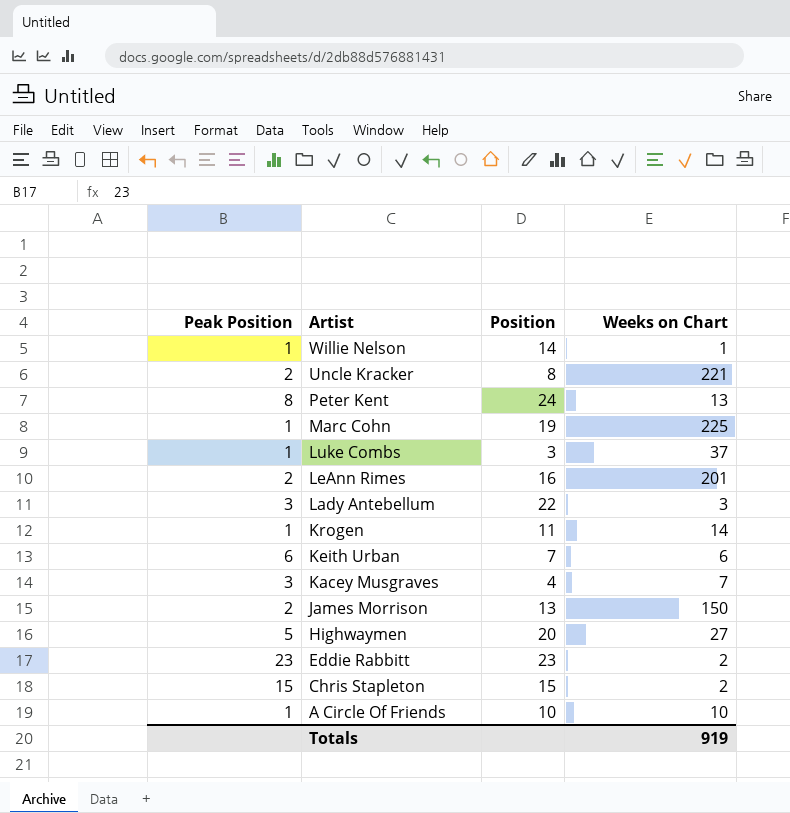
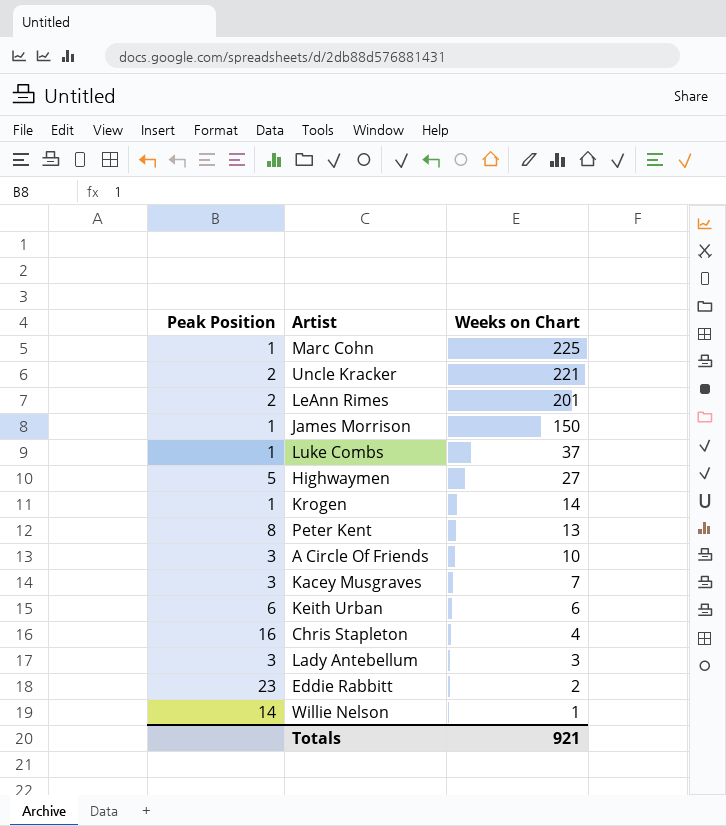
row order: Artist descending -> Weeks on Chart descending
column Position | position: 3 -> none
James Morrison | Peak Position: 2 -> 1
A Circle Of Friends | Peak Position: 1 -> 3
Chris Stapleton | Peak Position: 15 -> 16
Chris Stapleton | Weeks on Chart: 2 -> 4
Willie Nelson | Peak Position: 1 -> 14
Totals | Weeks on Chart: 919 -> 921

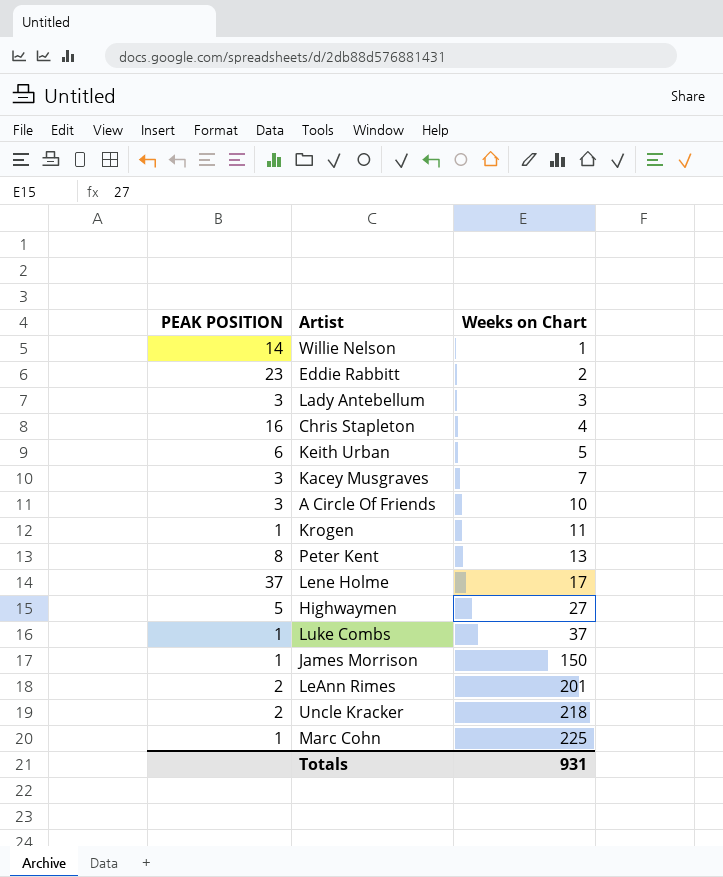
row order: Weeks on Chart descending -> Weeks on Chart ascending
column name: Peak Position -> PEAK POSITION
Keith Urban | Weeks on Chart: 6 -> 5
Krogen | Weeks on Chart: 14 -> 11
row Lene Holme: none -> 37 | 17
Uncle Kracker | Weeks on Chart: 221 -> 218
Totals | Weeks on Chart: 921 -> 931

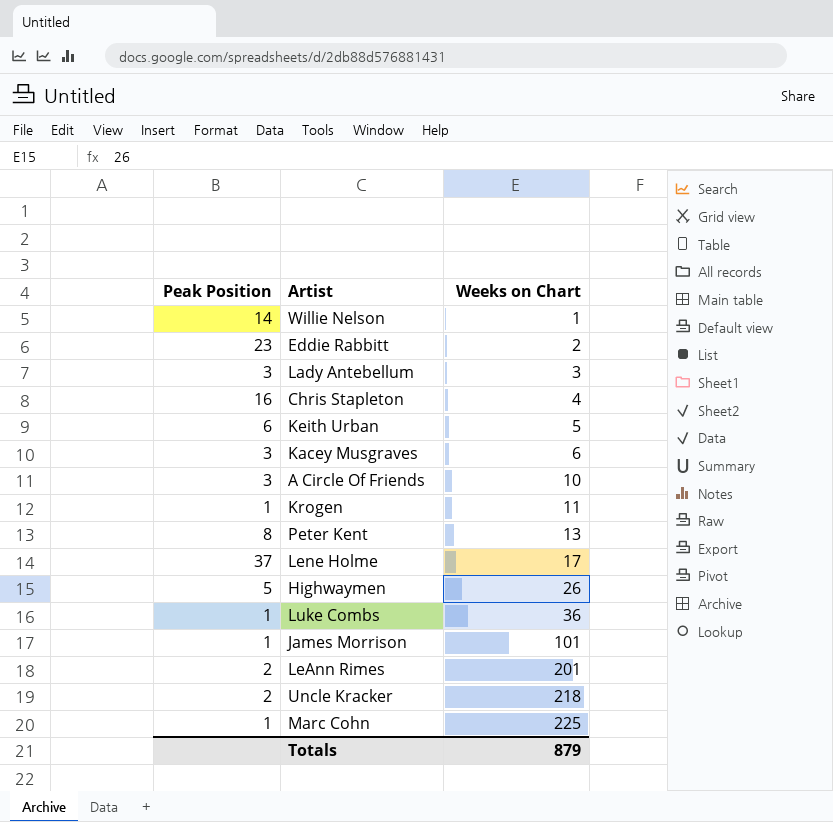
column name: PEAK POSITION -> Peak Position
Kacey Musgraves | Weeks on Chart: 7 -> 6
Highwaymen | Weeks on Chart: 27 -> 26
Luke Combs | Weeks on Chart: 37 -> 36
James Morrison | Weeks on Chart: 150 -> 101
Totals | Weeks on Chart: 931 -> 879

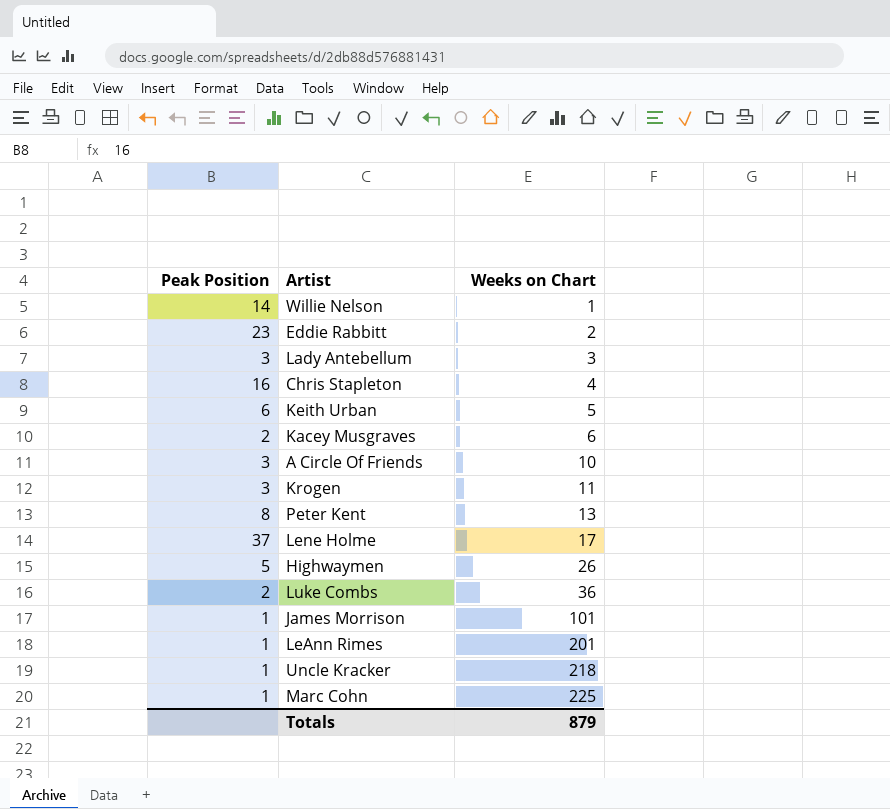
Kacey Musgraves | Peak Position: 3 -> 2
Krogen | Peak Position: 1 -> 3
Luke Combs | Peak Position: 1 -> 2
LeAnn Rimes | Peak Position: 2 -> 1
Uncle Kracker | Peak Position: 2 -> 1

